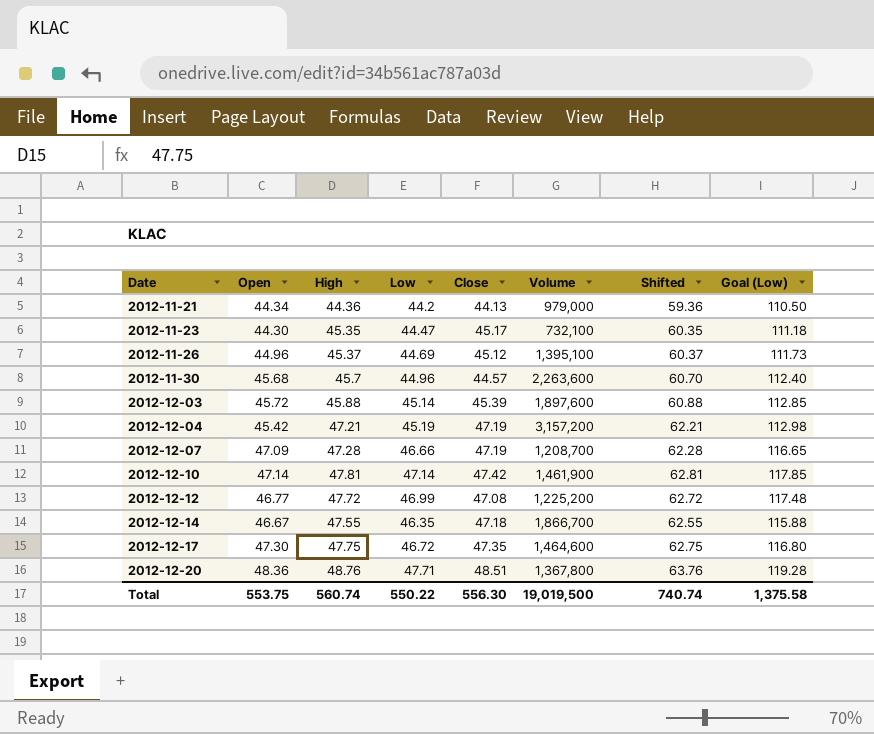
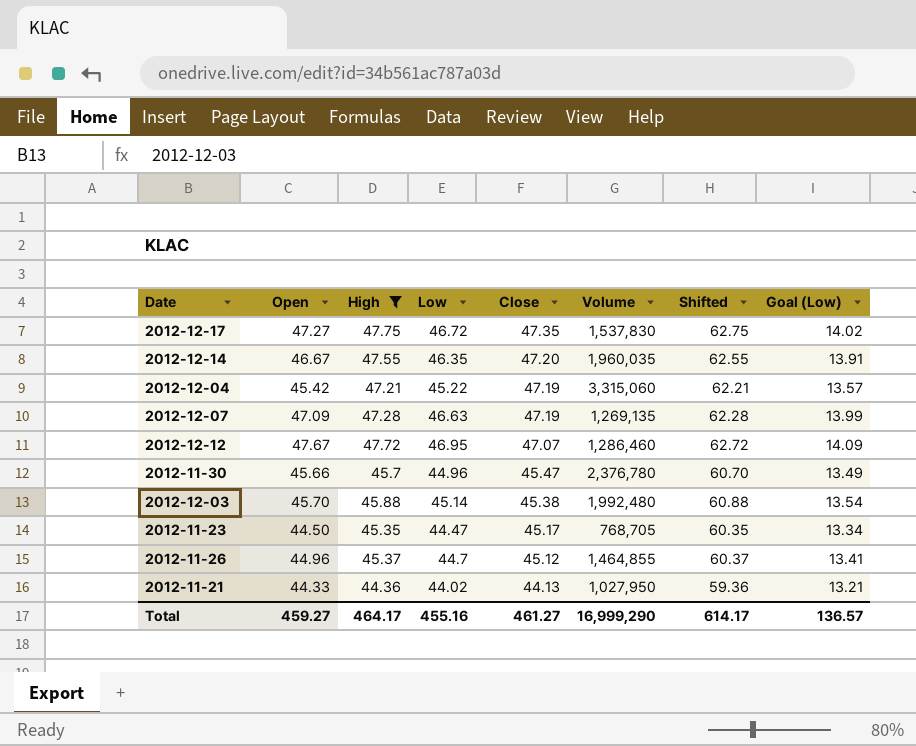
filter: none -> High <= 47.75
row order: Date ascending -> Close descending
column Goal (Low) | formula: [Low] * 2.5 -> [Low] * 0.3
2012-12-17 | Open: 47.30 -> 47.27
2012-12-17 | Volume: 1,464,600 -> 1,537,830
2012-12-14 | Close: 47.18 -> 47.20
2012-12-14 | Volume: 1,866,700 -> 1,960,035
2012-12-04 | Low: 45.19 -> 45.22
2012-12-04 | Volume: 3,157,200 -> 3,315,060
2012-12-07 | Low: 46.66 -> 46.63
2012-12-07 | Volume: 1,208,700 -> 1,269,135
2012-12-12 | Open: 46.77 -> 47.67
2012-12-12 | Low: 46.99 -> 46.95
2012-12-12 | Close: 47.08 -> 47.07
2012-12-12 | Volume: 1,225,200 -> 1,286,460
2012-11-30 | Open: 45.68 -> 45.66
2012-11-30 | Close: 44.57 -> 45.47
2012-11-30 | Volume: 2,263,600 -> 2,376,780
2012-12-03 | Open: 45.72 -> 45.70
2012-12-03 | Close: 45.39 -> 45.38
2012-12-03 | Volume: 1,897,600 -> 1,992,480
2012-11-23 | Open: 44.30 -> 44.50
2012-11-23 | Volume: 732,100 -> 768,705
2012-11-26 | Low: 44.69 -> 44.7
2012-11-26 | Volume: 1,395,100 -> 1,464,855
2012-11-21 | Open: 44.34 -> 44.33
2012-11-21 | Low: 44.2 -> 44.02
2012-11-21 | Volume: 979,000 -> 1,027,950
Total | Open: 553.75 -> 459.27
Total | High: 560.74 -> 464.17
Total | Low: 550.22 -> 455.16
Total | Close: 556.30 -> 461.27
Total | Volume: 19,019,500 -> 16,999,290
Total | Shifted: 740.74 -> 614.17
Total | Goal (Low): 1,375.58 -> 136.57

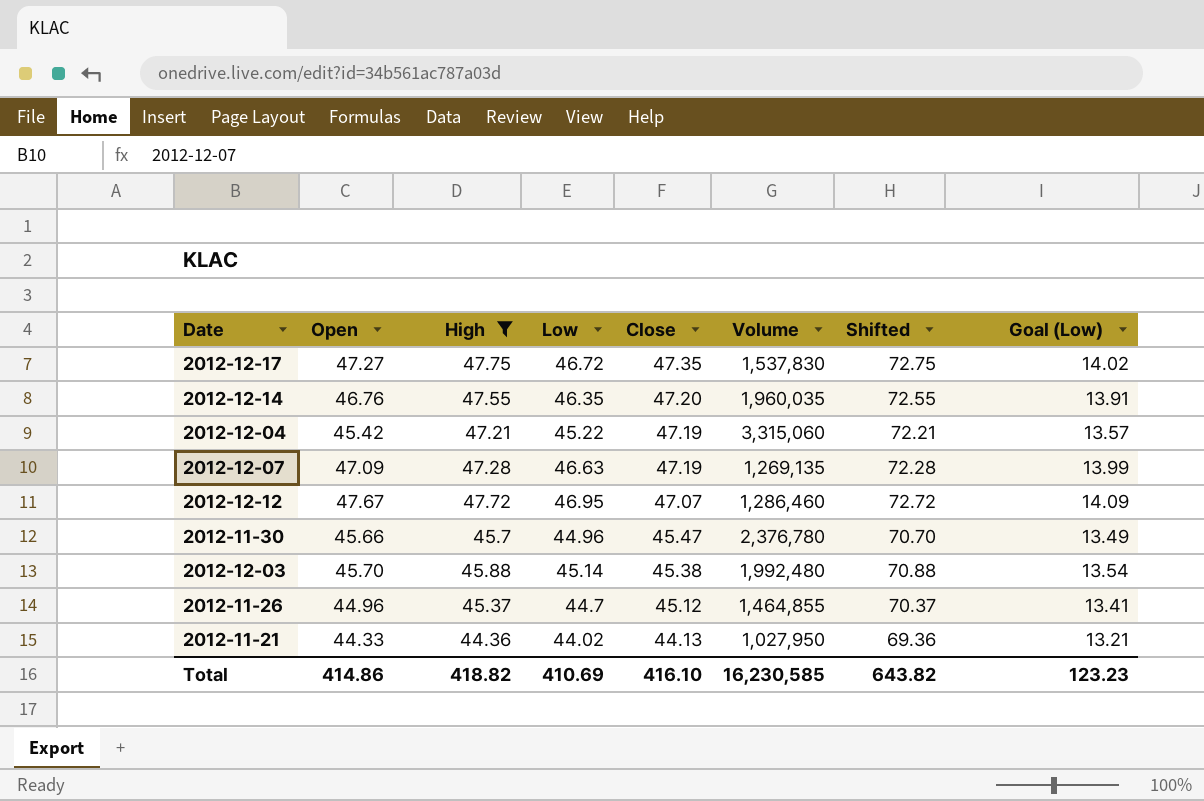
column Shifted | formula: [High] + 15 -> [High] + 25
row 2012-11-23: 44.50 | 45.35 | 44.47 | 45.17 | 768,705 | 60.35 | 13.34 -> none
2012-12-14 | Open: 46.67 -> 46.76
Total | Open: 459.27 -> 414.86
Total | High: 464.17 -> 418.82
Total | Low: 455.16 -> 410.69
Total | Close: 461.27 -> 416.10
Total | Volume: 16,999,290 -> 16,230,585
Total | Shifted: 614.17 -> 643.82
Total | Goal (Low): 136.57 -> 123.23

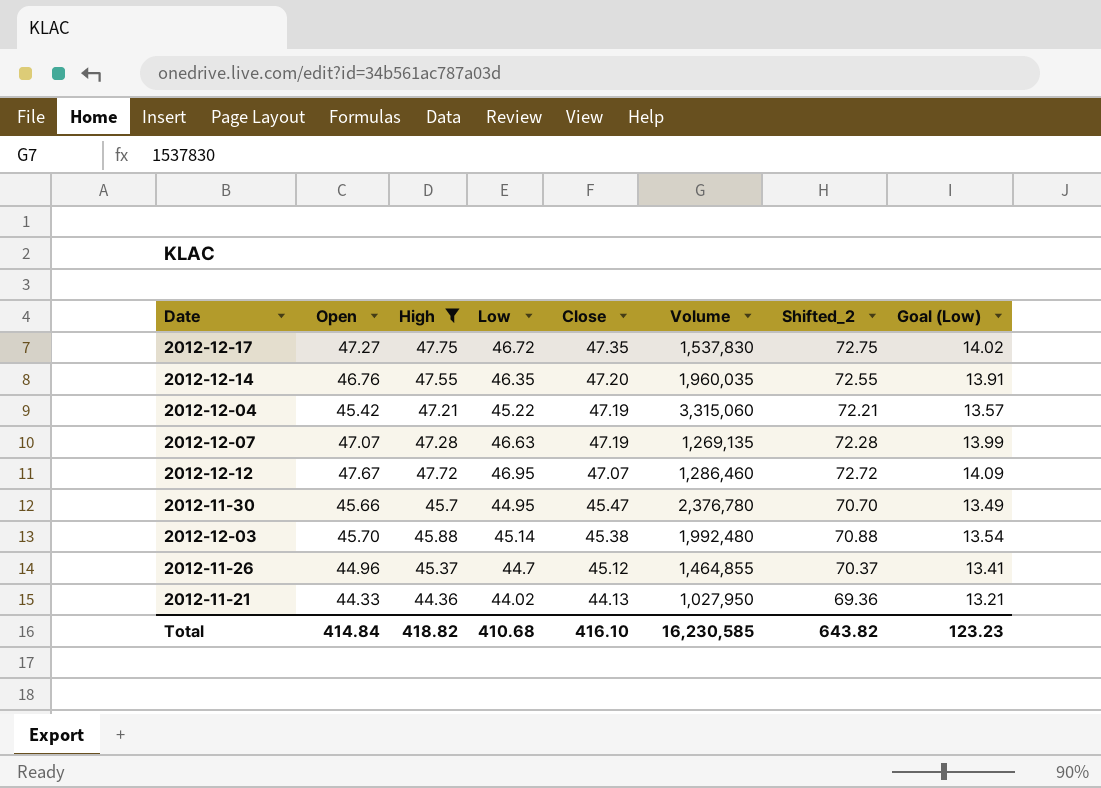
column name: Shifted -> Shifted_2
2012-12-07 | Open: 47.09 -> 47.07
2012-11-30 | Low: 44.96 -> 44.95
Total | Open: 414.86 -> 414.84
Total | Low: 410.69 -> 410.68

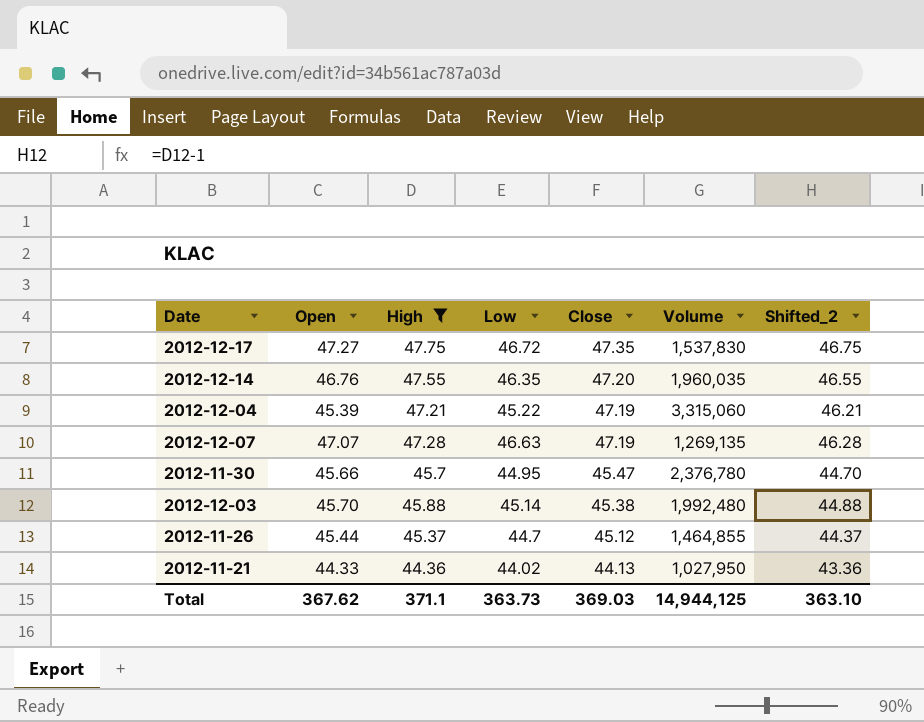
column Goal (Low) | formula: [Low] * 0.3 -> none
column Shifted_2 | formula: [High] + 25 -> [High] - 1
row 2012-12-12: 47.67 | 47.72 | 46.95 | 47.07 | 1,286,460 | 72.72 | 14.09 -> none
2012-12-04 | Open: 45.42 -> 45.39
2012-11-26 | Open: 44.96 -> 45.44
Total | Open: 414.84 -> 367.62
Total | High: 418.82 -> 371.1
Total | Low: 410.68 -> 363.73
Total | Close: 416.10 -> 369.03
Total | Volume: 16,230,585 -> 14,944,125
Total | Shifted_2: 643.82 -> 363.10

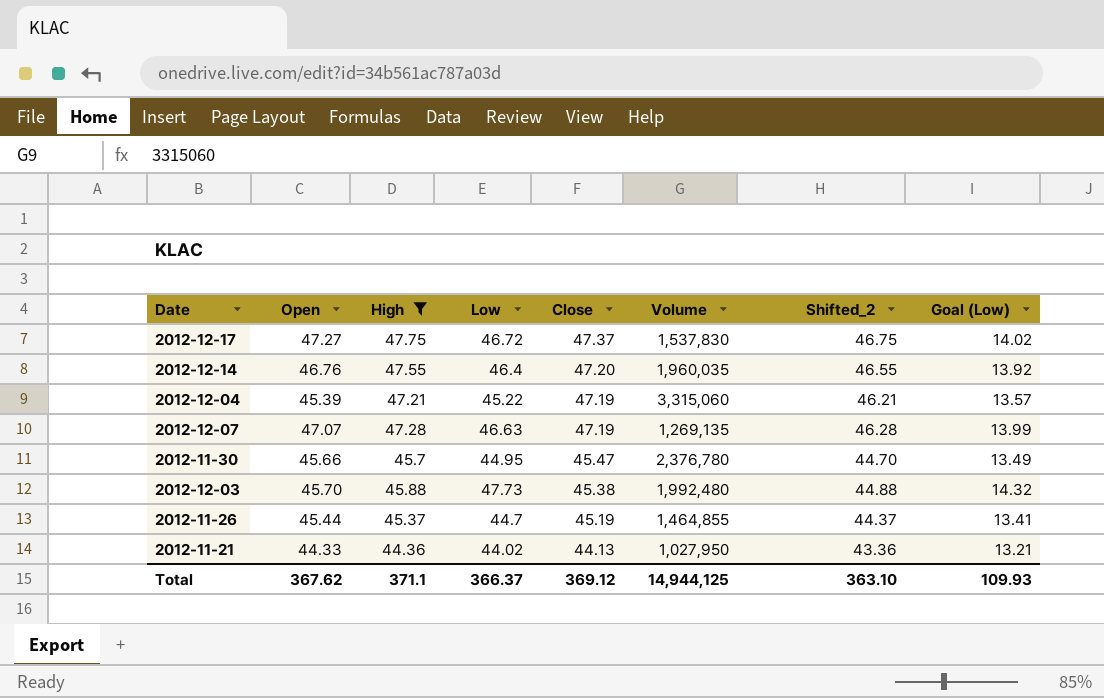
column Goal (Low) | formula: none -> [Low] * 0.3
2012-12-17 | Close: 47.35 -> 47.37
2012-12-14 | Low: 46.35 -> 46.4
2012-12-03 | Low: 45.14 -> 47.73
2012-11-26 | Close: 45.12 -> 45.19
Total | Low: 363.73 -> 366.37
Total | Close: 369.03 -> 369.12

